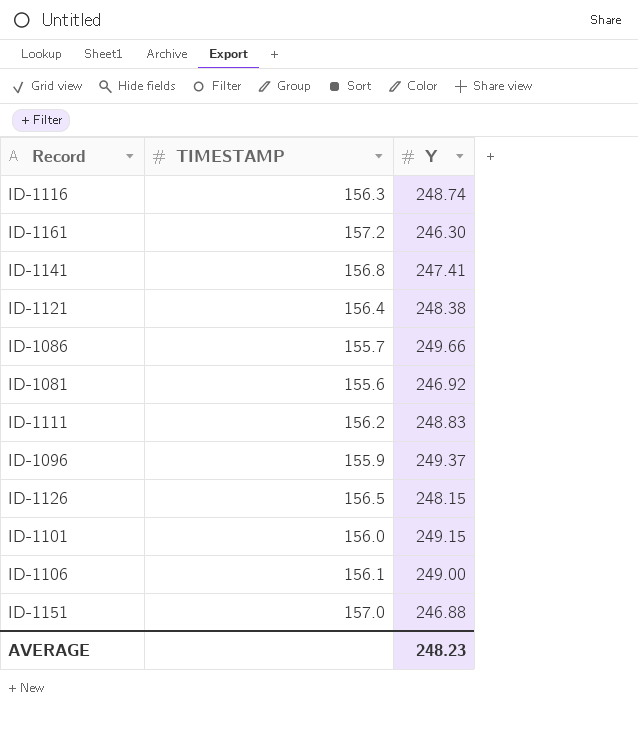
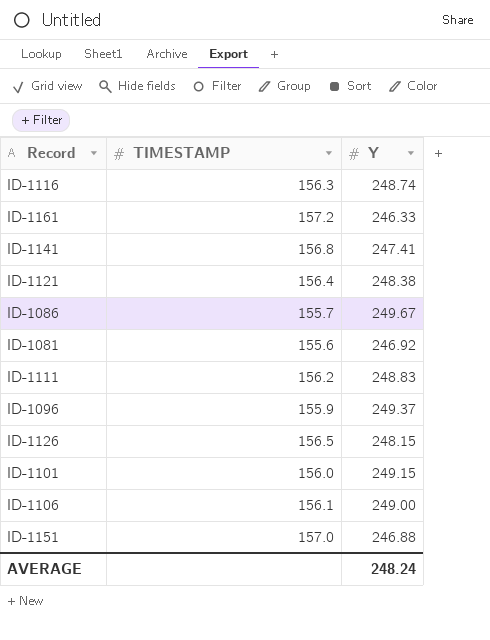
ID-1161 | Y: 246.30 -> 246.33
ID-1086 | Y: 249.66 -> 249.67
AVERAGE | Y: 248.23 -> 248.24

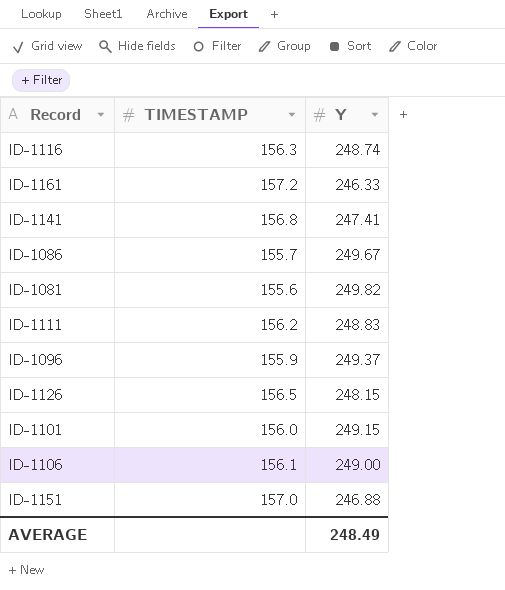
row ID-1121: 156.4 | 248.38 -> none
ID-1081 | Y: 246.92 -> 249.82
AVERAGE | Y: 248.24 -> 248.49

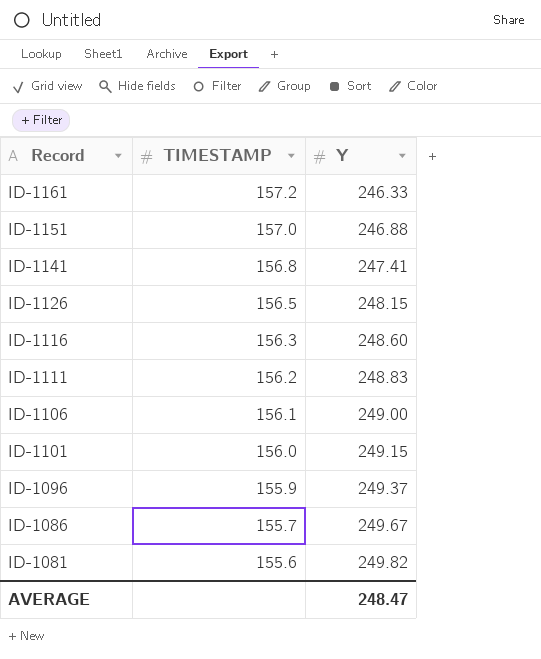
row order: none -> Record descending
ID-1116 | Y: 248.74 -> 248.60
AVERAGE | Y: 248.49 -> 248.47

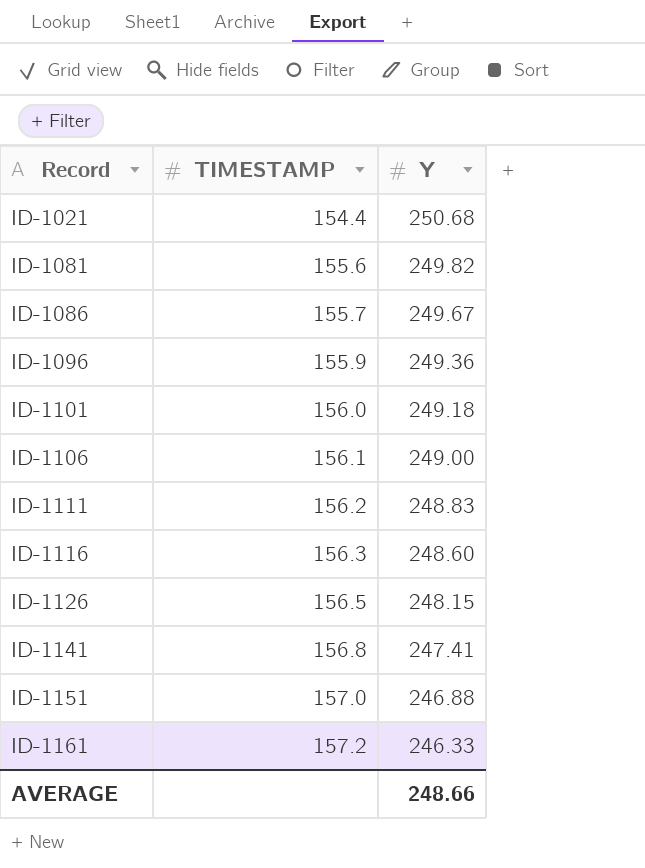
row order: Record descending -> Record ascending
row ID-1021: none -> 154.4 | 250.68
ID-1096 | Y: 249.37 -> 249.36
ID-1101 | Y: 249.15 -> 249.18
AVERAGE | Y: 248.47 -> 248.66

